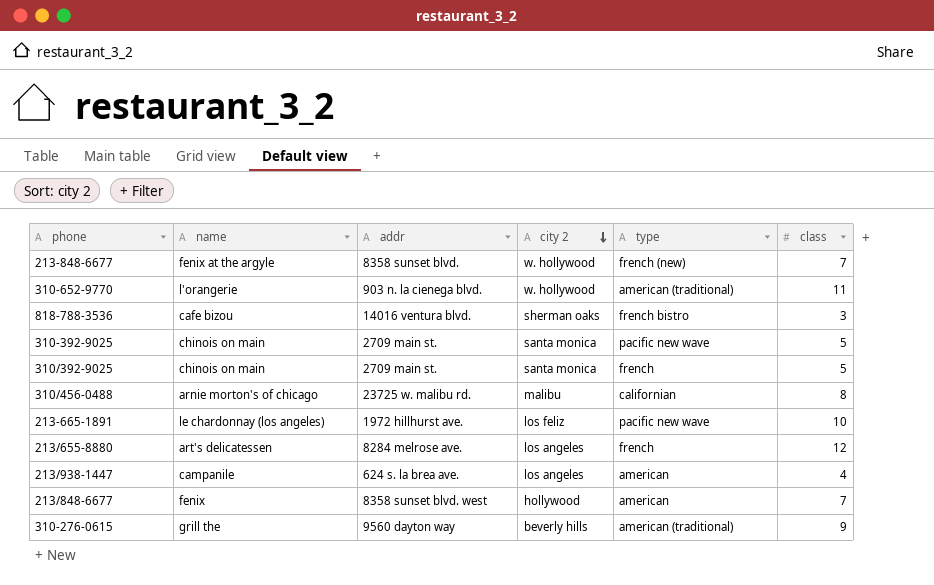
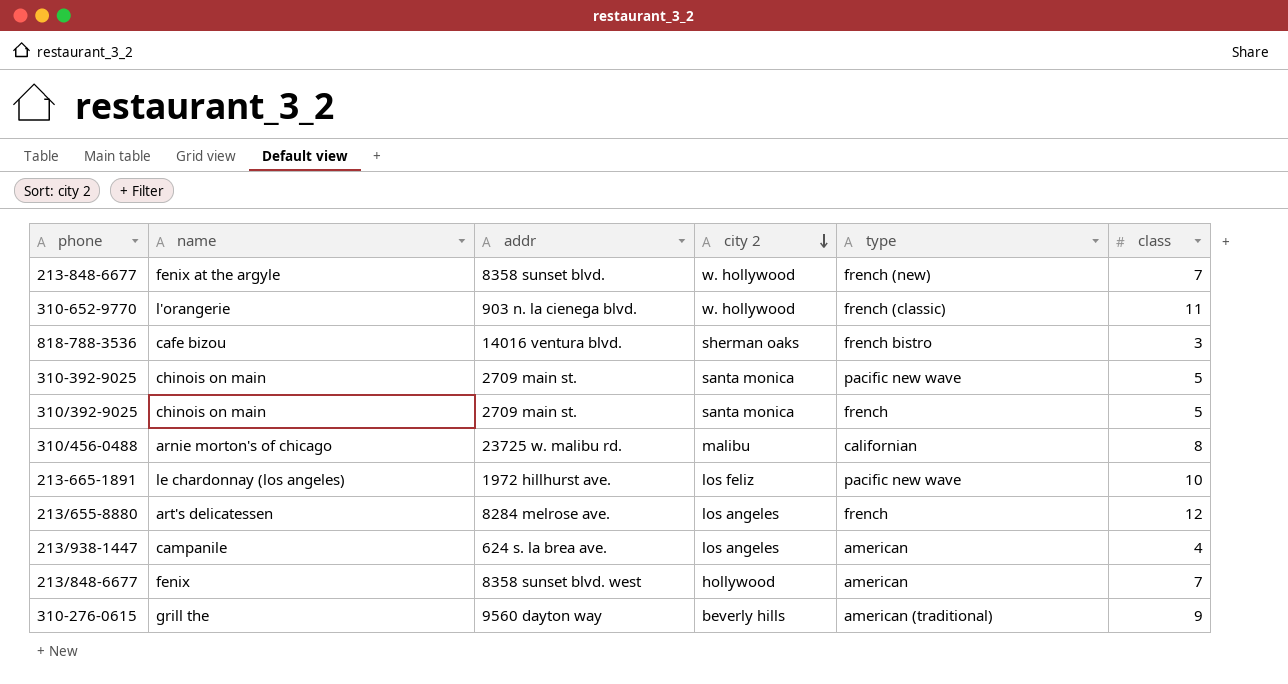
310-652-9770 | type: american (traditional) -> french (classic)

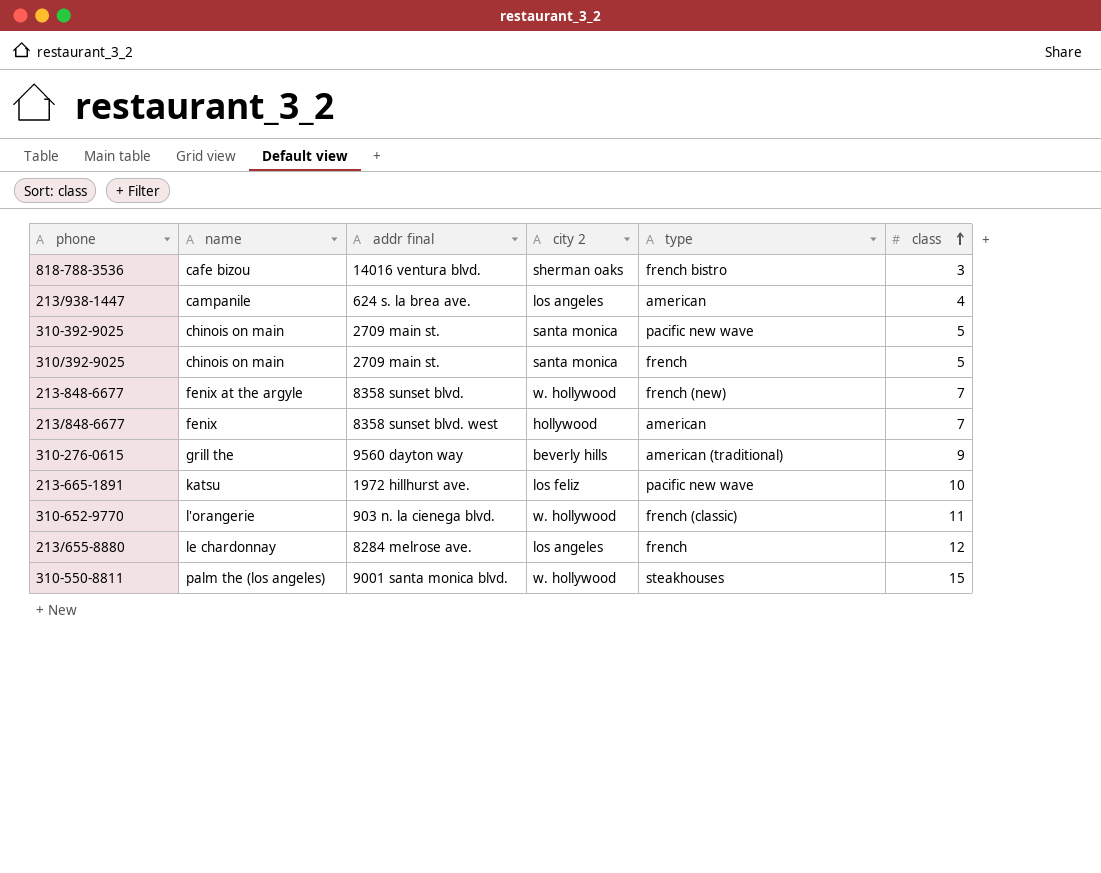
row order: city 2 descending -> class ascending
column name: addr -> addr final
row 310/456-0488: arnie morton's of chicago | 23725 w. malibu rd. | malibu | californian | 8 -> none
213-665-1891 | name: le chardonnay (los angeles) -> katsu
213/655-8880 | name: art's delicatessen -> le chardonnay
row 310-550-8811: none -> palm the (los angeles) | 9001 santa monica blvd. | w. hollywood | steakhouses | 15

